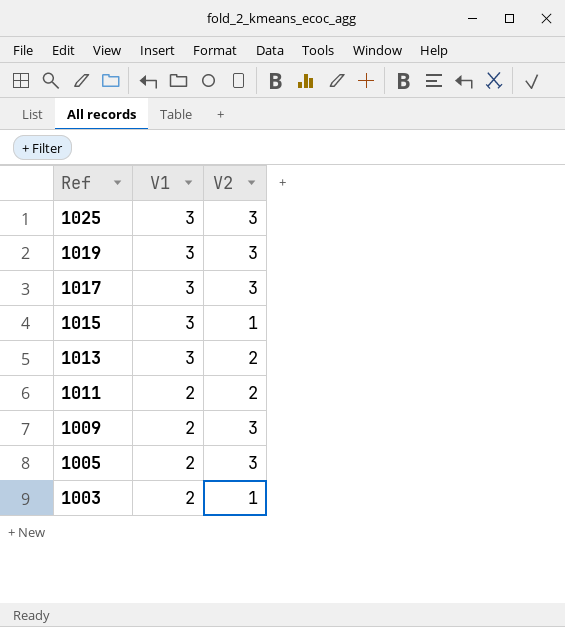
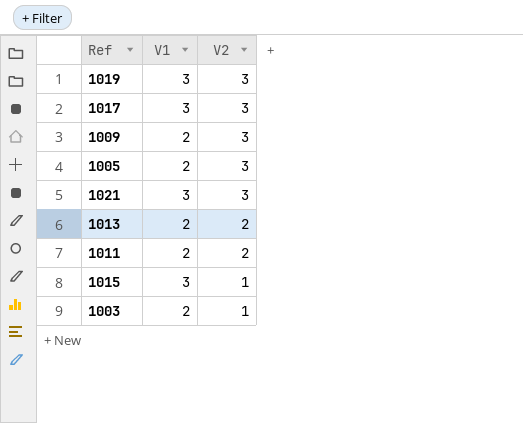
row order: Ref descending -> V2 descending
row 1025: 3 | 3 -> none
row 1021: none -> 3 | 3
1013 | V1: 3 -> 2

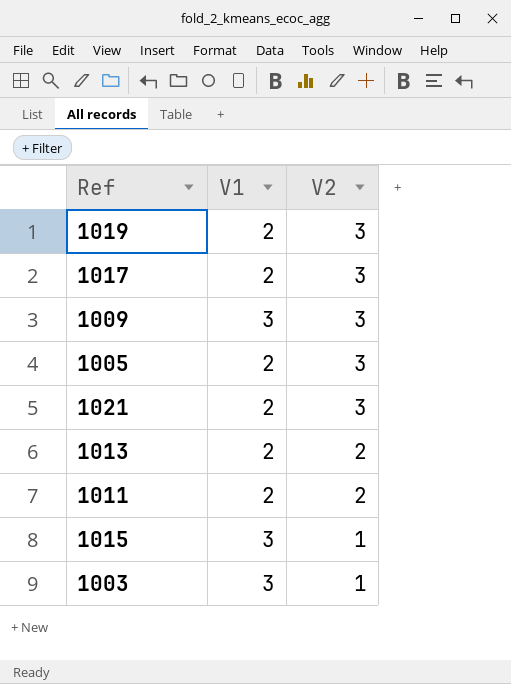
1019 | V1: 3 -> 2
1017 | V1: 3 -> 2
1009 | V1: 2 -> 3
1021 | V1: 3 -> 2
1003 | V1: 2 -> 3

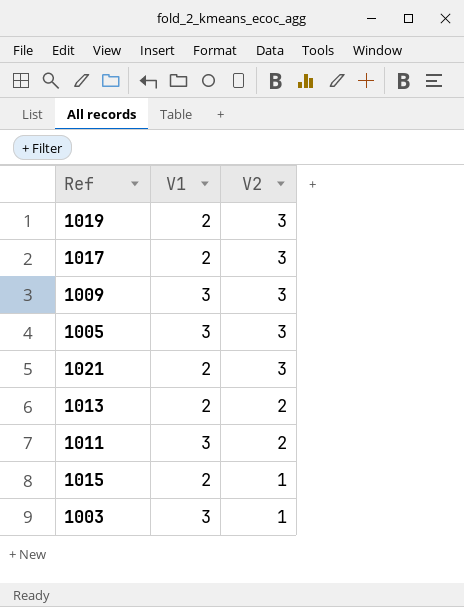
1005 | V1: 2 -> 3
1011 | V1: 2 -> 3
1015 | V1: 3 -> 2

